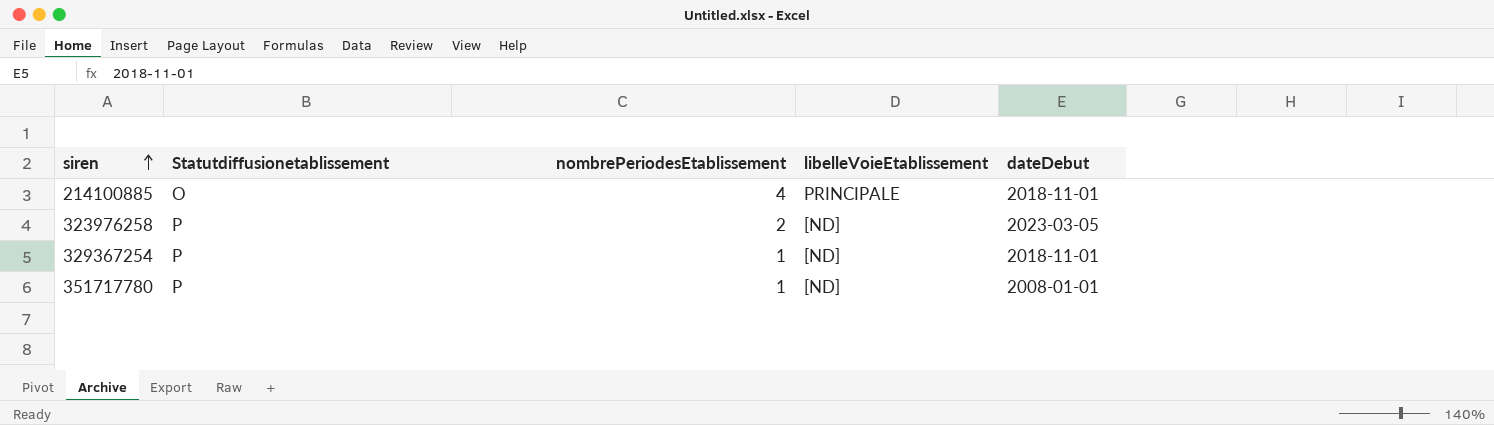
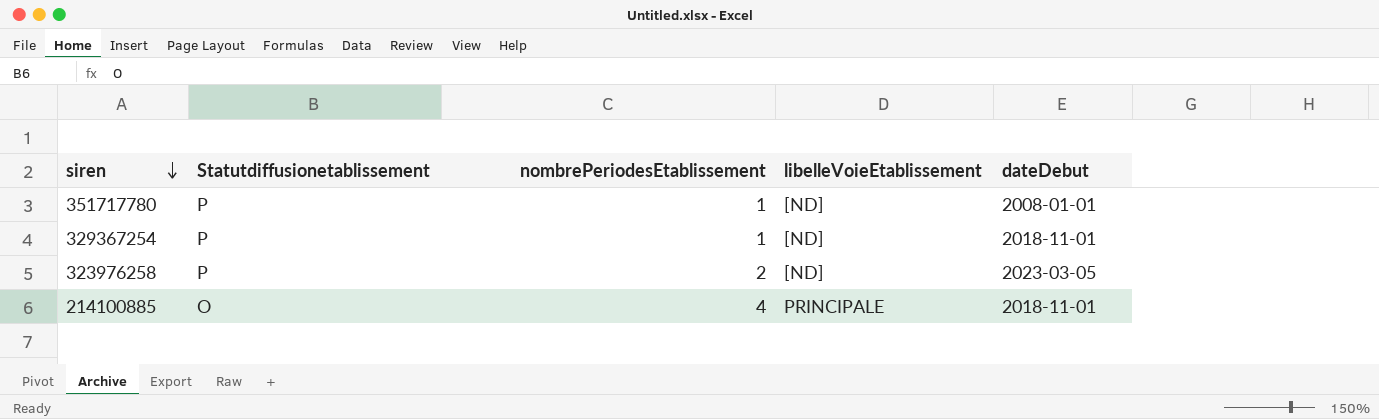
row order: siren ascending -> siren descending

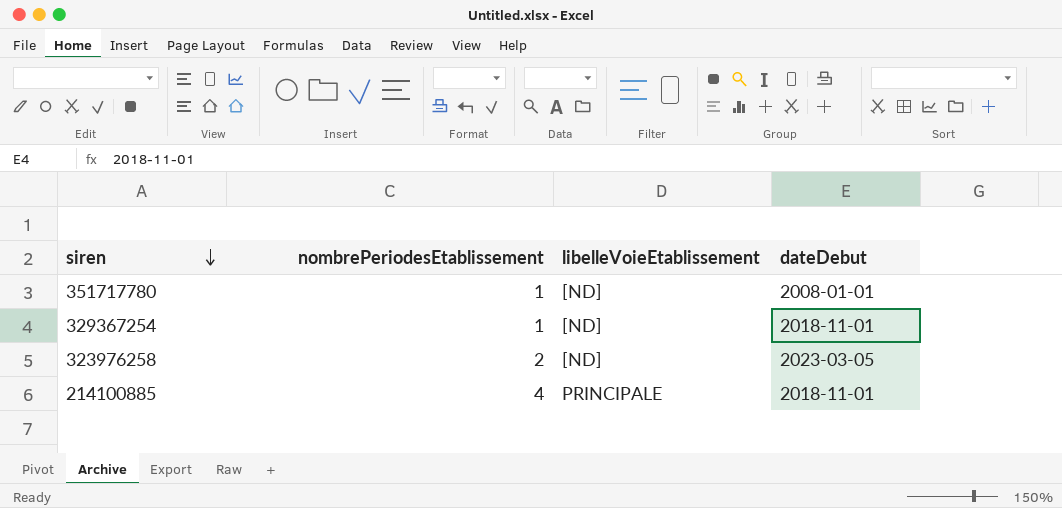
column Statutdiffusionetablissement | position: 2 -> none

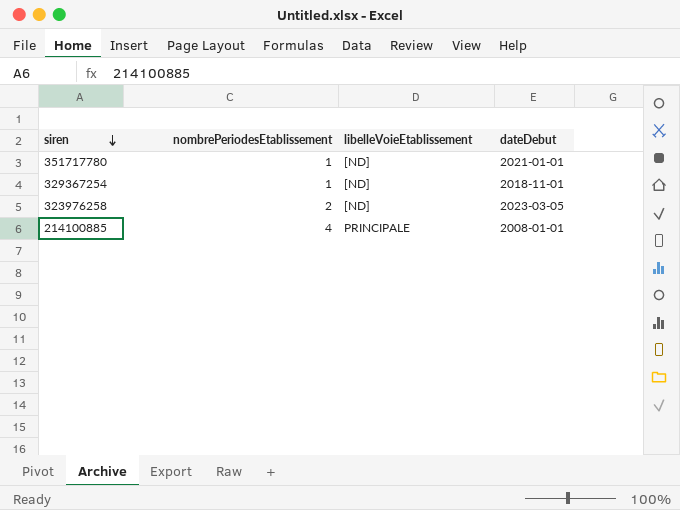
351717780 | dateDebut: 2008-01-01 -> 2021-01-01
214100885 | dateDebut: 2018-11-01 -> 2008-01-01

